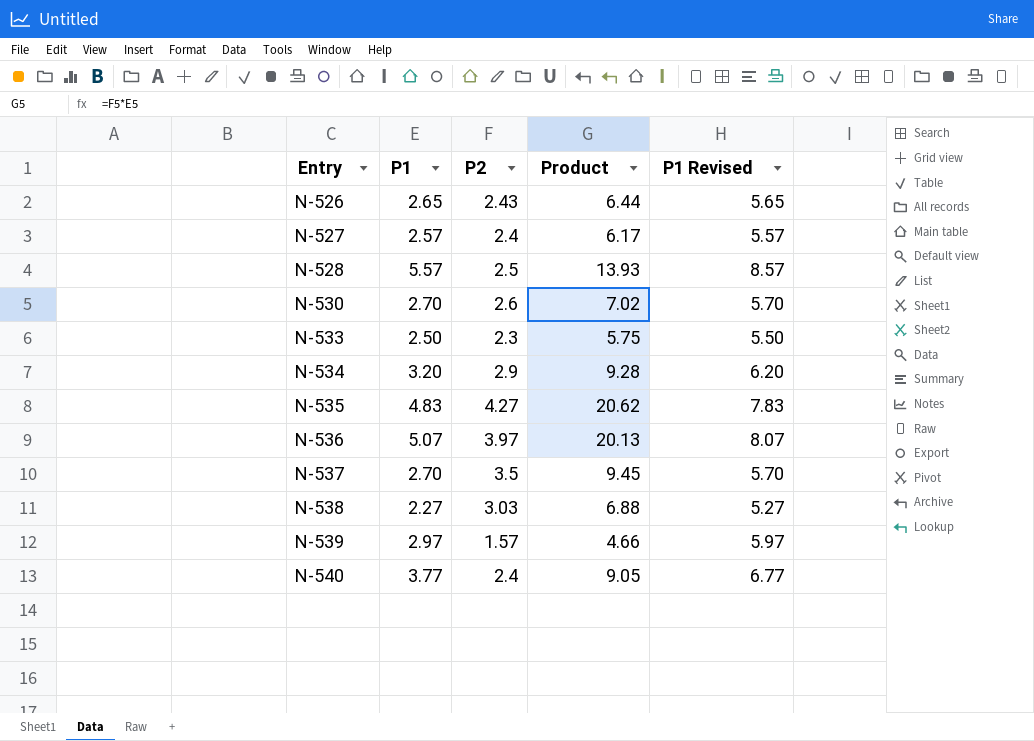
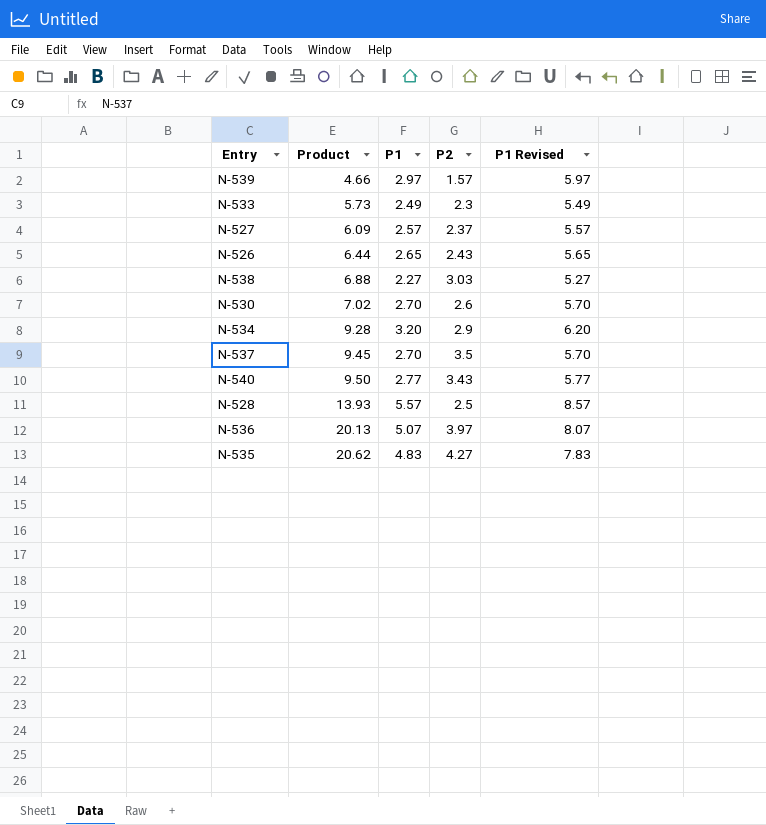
row order: Entry ascending -> Product ascending
column Product | position: 4 -> 2
N-533 | Product: 5.75 -> 5.73
N-533 | P1: 2.50 -> 2.49
N-533 | P1 Revised: 5.50 -> 5.49
N-527 | Product: 6.17 -> 6.09
N-527 | P2: 2.4 -> 2.37
N-540 | Product: 9.05 -> 9.50
N-540 | P1: 3.77 -> 2.77
N-540 | P2: 2.4 -> 3.43
N-540 | P1 Revised: 6.77 -> 5.77

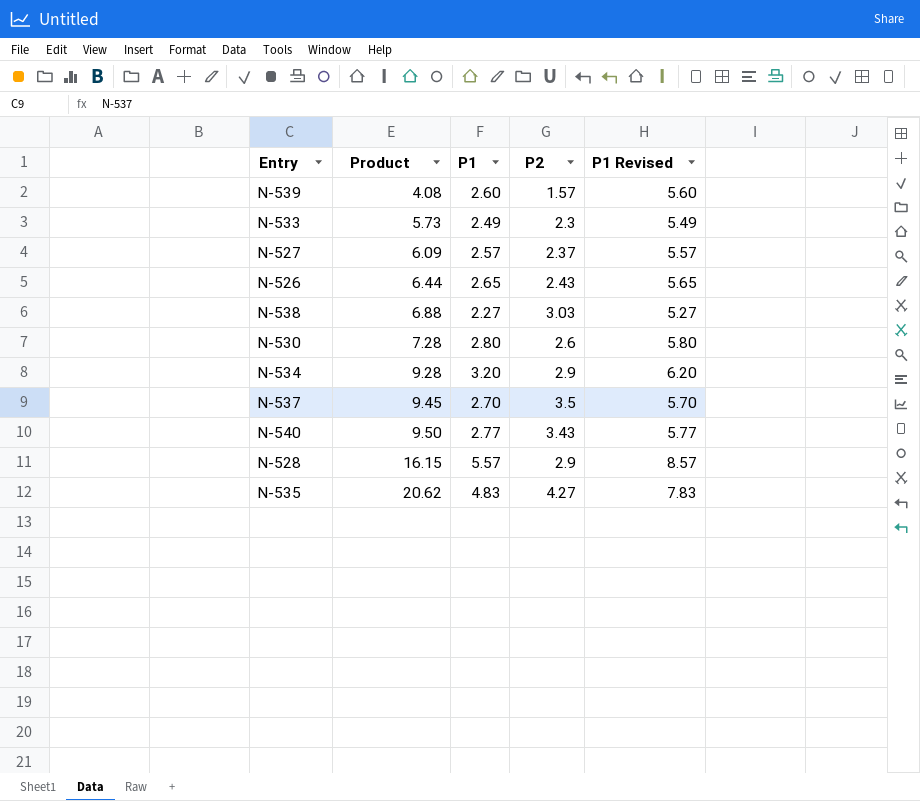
row N-536: 20.13 | 5.07 | 3.97 | 8.07 -> none
N-539 | Product: 4.66 -> 4.08
N-539 | P1: 2.97 -> 2.60
N-539 | P1 Revised: 5.97 -> 5.60
N-530 | Product: 7.02 -> 7.28
N-530 | P1: 2.70 -> 2.80
N-530 | P1 Revised: 5.70 -> 5.80
N-528 | Product: 13.93 -> 16.15
N-528 | P2: 2.5 -> 2.9

